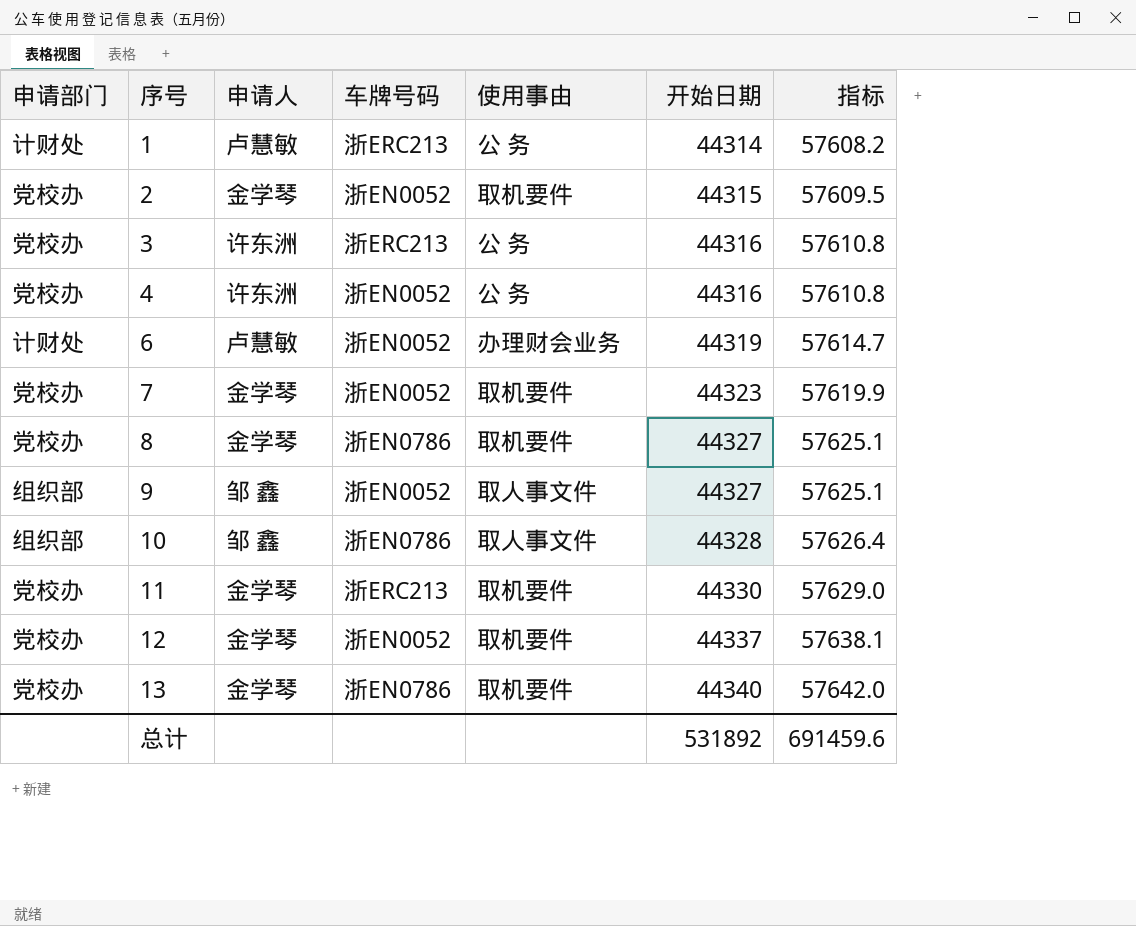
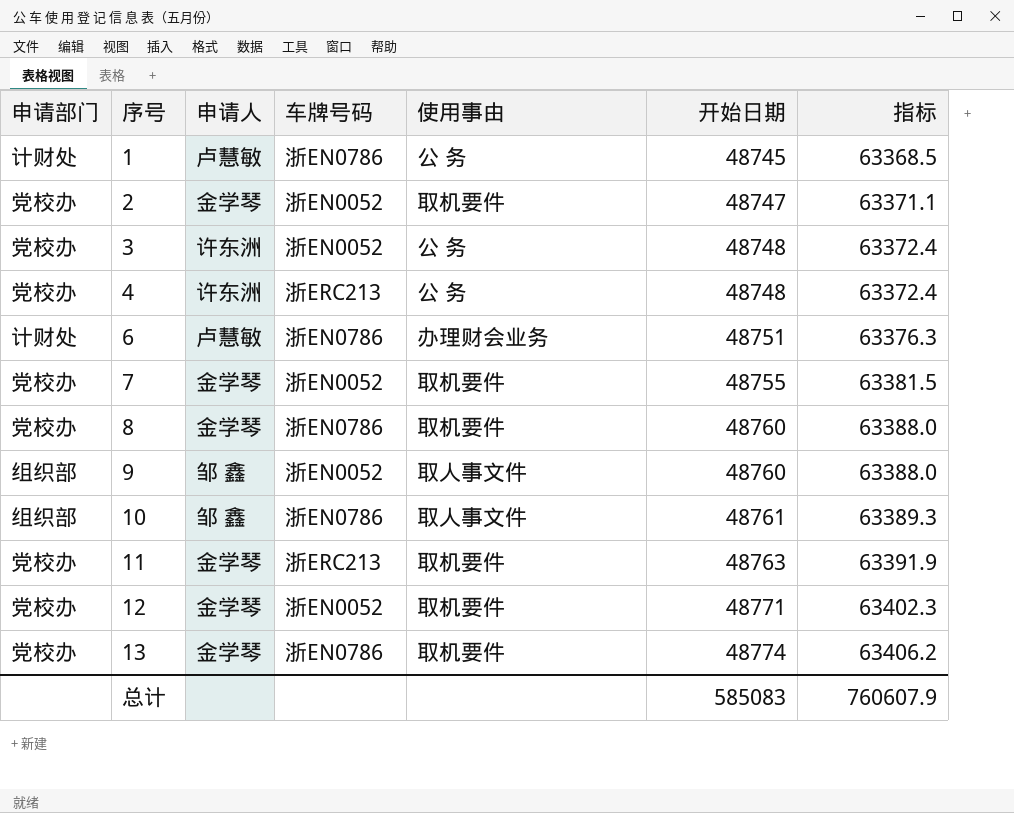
1 | 车牌号码: 浙ERC213 -> 浙EN0786
1 | 开始日期: 44314 -> 48745
1 | 指标: 57608.2 -> 63368.5
2 | 开始日期: 44315 -> 48747
2 | 指标: 57609.5 -> 63371.1
3 | 车牌号码: 浙ERC213 -> 浙EN0052
3 | 开始日期: 44316 -> 48748
3 | 指标: 57610.8 -> 63372.4
4 | 车牌号码: 浙EN0052 -> 浙ERC213
4 | 开始日期: 44316 -> 48748
4 | 指标: 57610.8 -> 63372.4
6 | 车牌号码: 浙EN0052 -> 浙EN0786
6 | 开始日期: 44319 -> 48751
6 | 指标: 57614.7 -> 63376.3
7 | 开始日期: 44323 -> 48755
7 | 指标: 57619.9 -> 63381.5
8 | 开始日期: 44327 -> 48760
8 | 指标: 57625.1 -> 63388.0
9 | 开始日期: 44327 -> 48760
9 | 指标: 57625.1 -> 63388.0
10 | 开始日期: 44328 -> 48761
10 | 指标: 57626.4 -> 63389.3
11 | 开始日期: 44330 -> 48763
11 | 指标: 57629.0 -> 63391.9
12 | 开始日期: 44337 -> 48771
12 | 指标: 57638.1 -> 63402.3
13 | 开始日期: 44340 -> 48774
13 | 指标: 57642.0 -> 63406.2
总计 | 开始日期: 531892 -> 585083
总计 | 指标: 691459.6 -> 760607.9

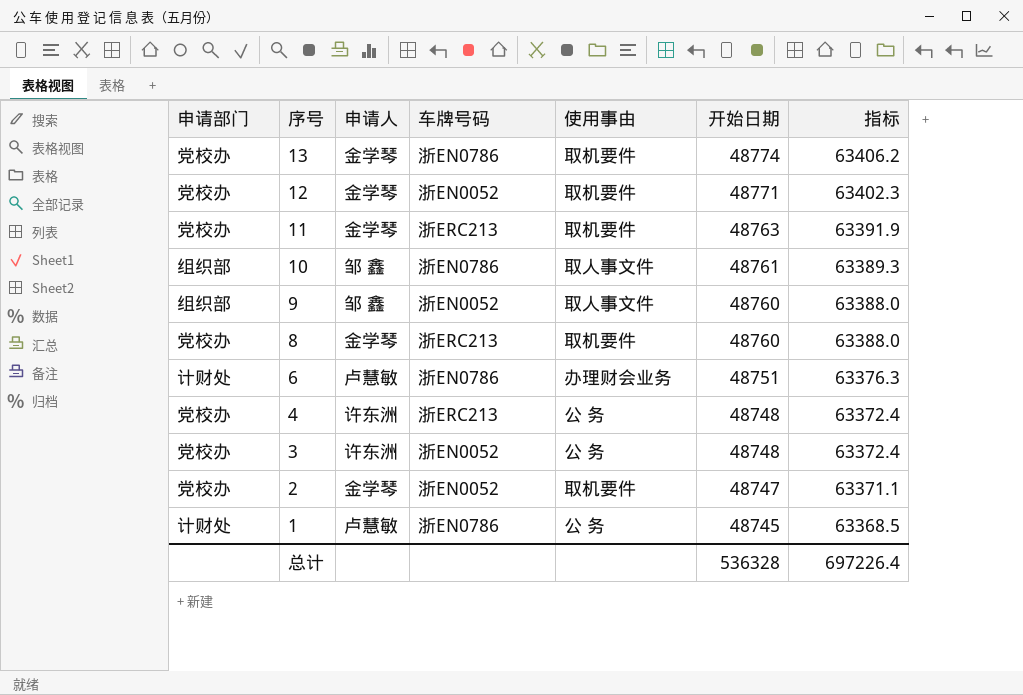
row order: 序号 ascending -> 序号 descending
row 7: 党校办 | 金学琴 | 浙EN0052 | 取机要件 | 48755 | 63381.5 -> none
8 | 车牌号码: 浙EN0786 -> 浙ERC213
总计 | 开始日期: 585083 -> 536328
总计 | 指标: 760607.9 -> 697226.4

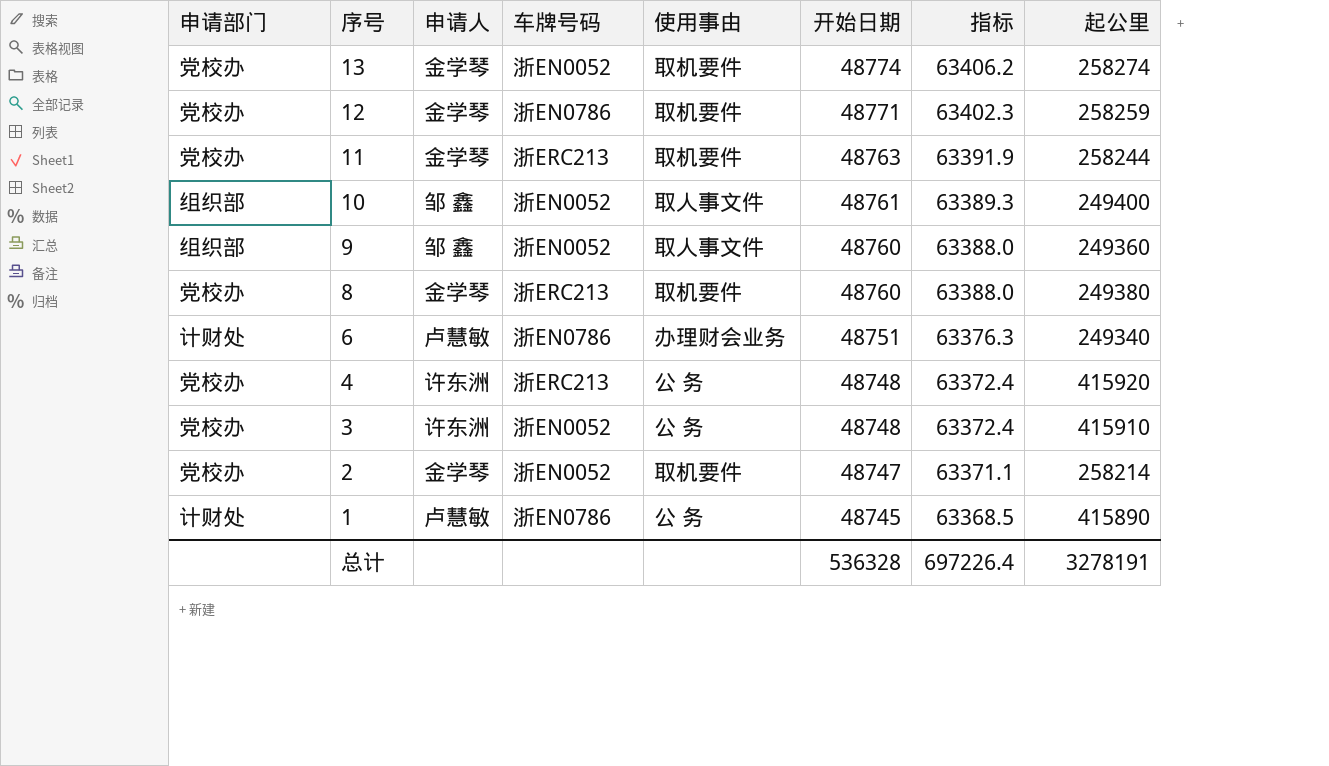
column 起公里 | position: none -> 8
13 | 车牌号码: 浙EN0786 -> 浙EN0052
12 | 车牌号码: 浙EN0052 -> 浙EN0786
10 | 车牌号码: 浙EN0786 -> 浙EN0052

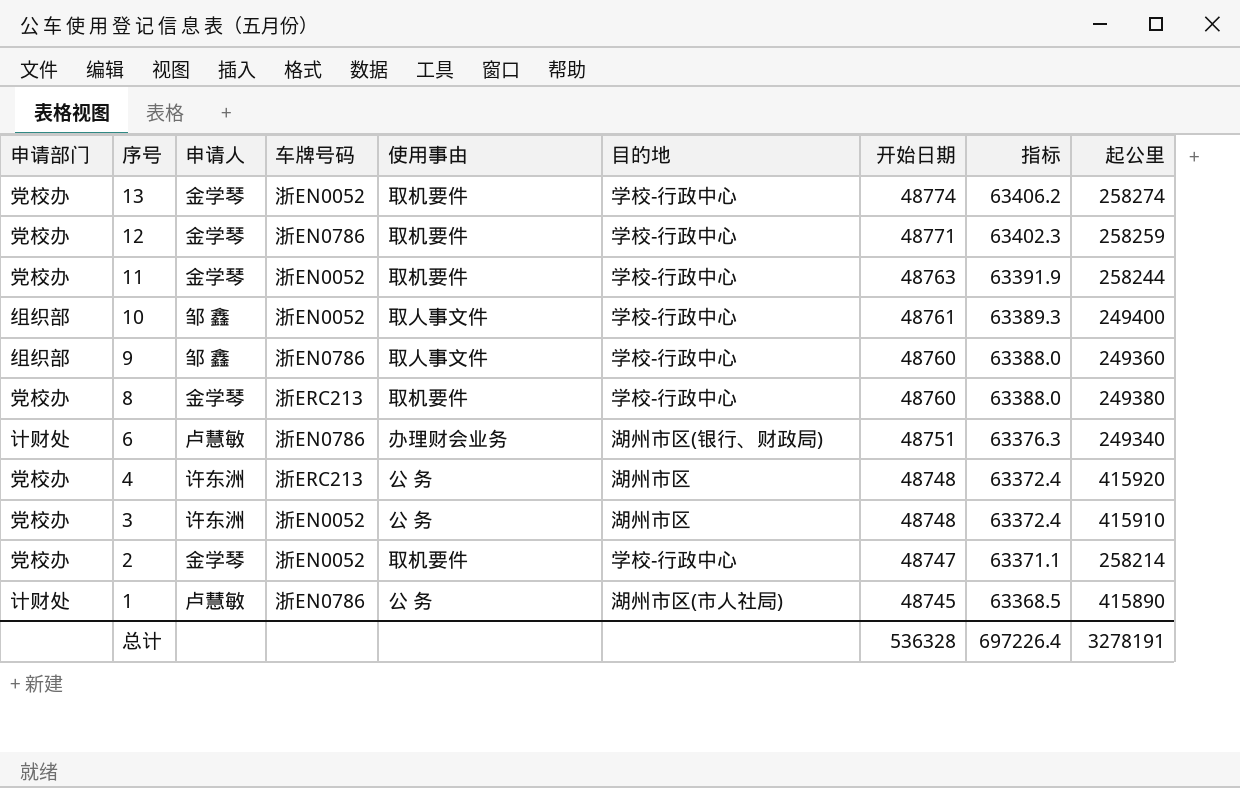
column 目的地 | position: none -> 6
11 | 车牌号码: 浙ERC213 -> 浙EN0052
9 | 车牌号码: 浙EN0052 -> 浙EN0786

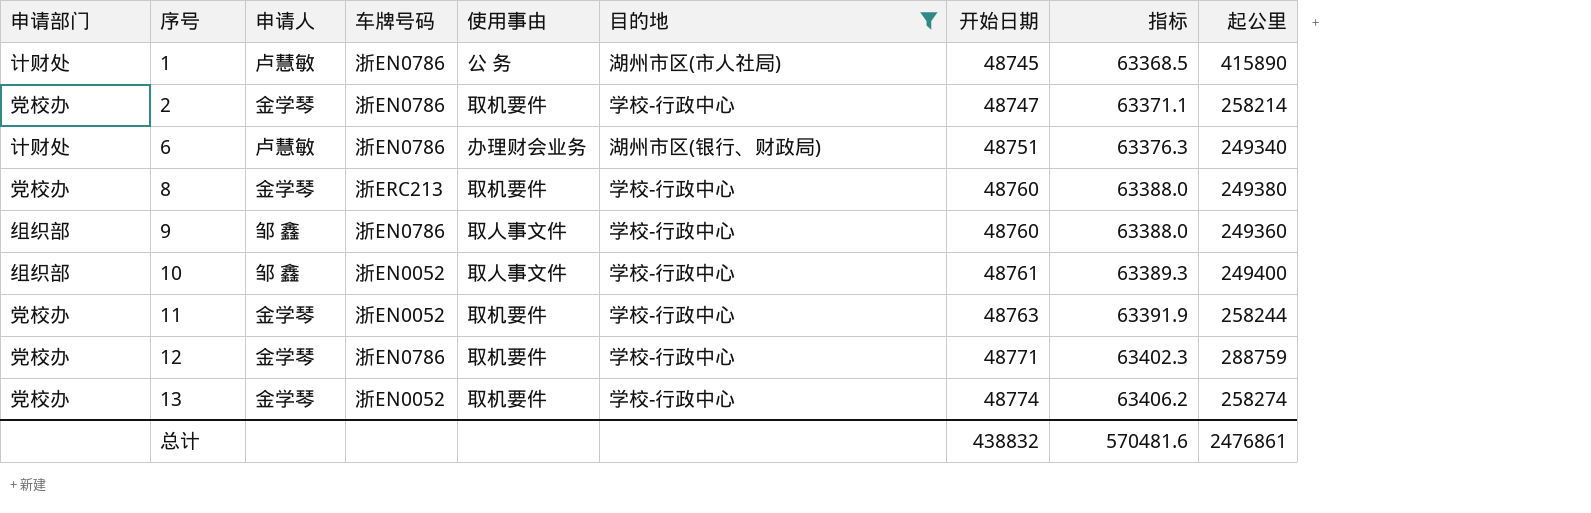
filter: none -> 目的地 != 湖州市区
row order: 序号 descending -> 序号 ascending
2 | 车牌号码: 浙EN0052 -> 浙EN0786
12 | 起公里: 258259 -> 288759
总计 | 开始日期: 536328 -> 438832
总计 | 指标: 697226.4 -> 570481.6
总计 | 起公里: 3278191 -> 2476861

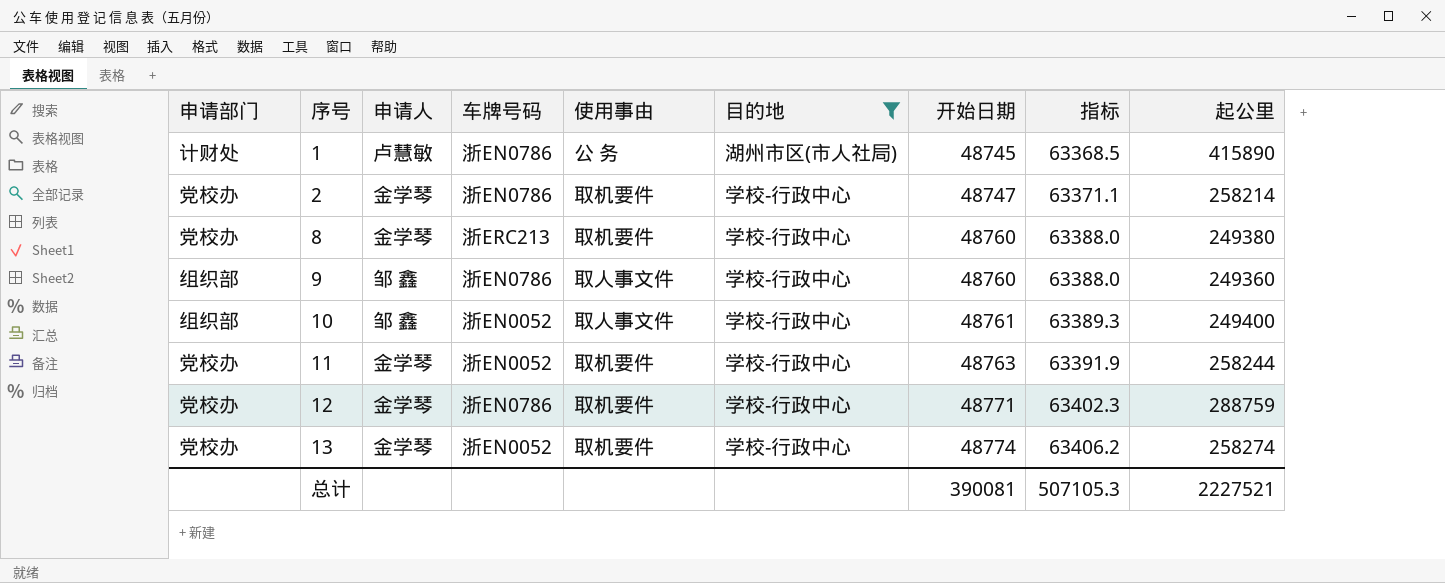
row 6: 计财处 | 卢慧敏 | 浙EN0786 | 办理财会业务 | 湖州市区(银行、财政局) | 48751 | 63376.3 | 249340 -> none
总计 | 开始日期: 438832 -> 390081
总计 | 指标: 570481.6 -> 507105.3
总计 | 起公里: 2476861 -> 2227521

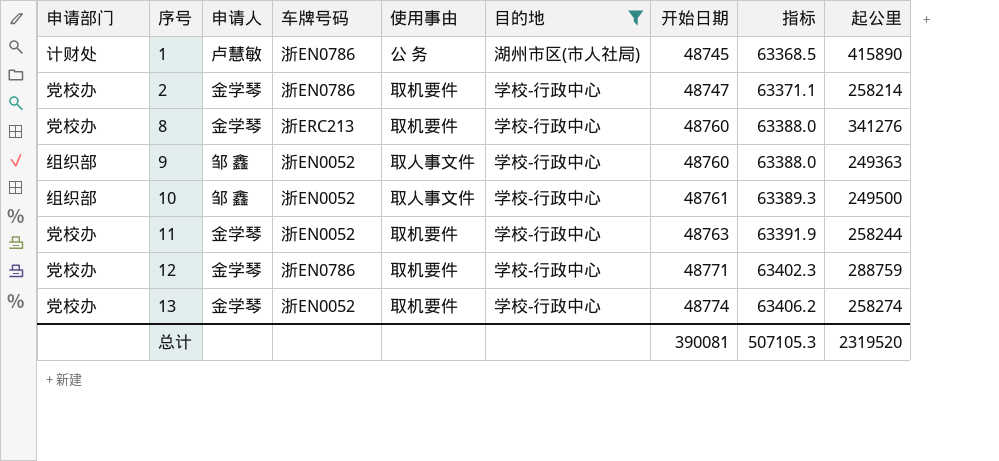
8 | 起公里: 249380 -> 341276
9 | 车牌号码: 浙EN0786 -> 浙EN0052
9 | 起公里: 249360 -> 249363
10 | 起公里: 249400 -> 249500
总计 | 起公里: 2227521 -> 2319520

